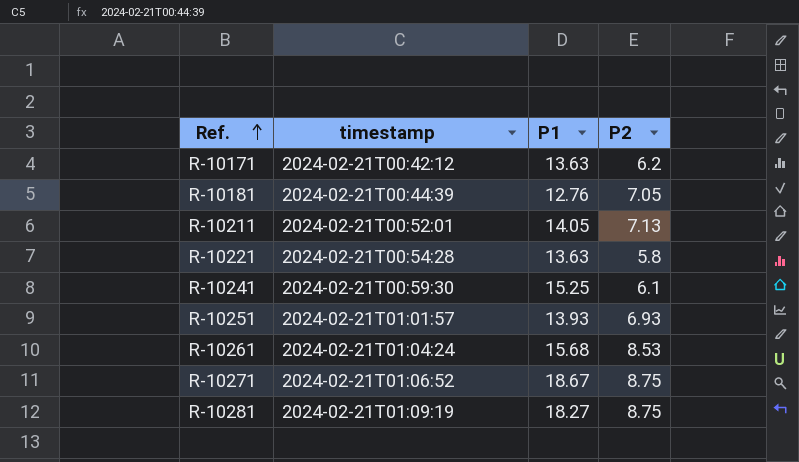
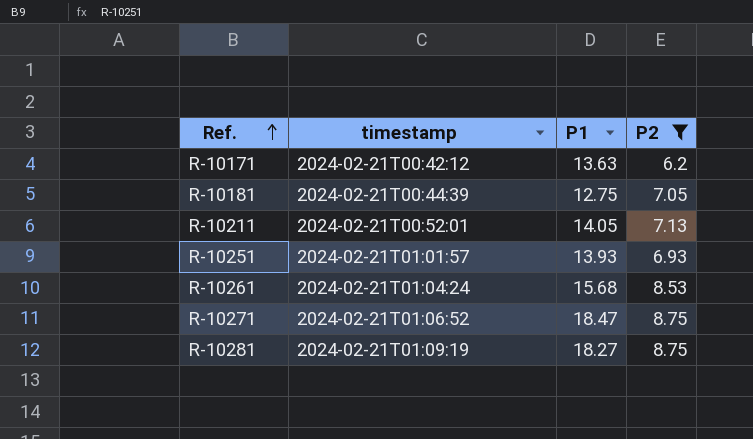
filter: none -> P2 >= 6.2
R-10181 | P1: 12.76 -> 12.75
R-10271 | P1: 18.67 -> 18.47

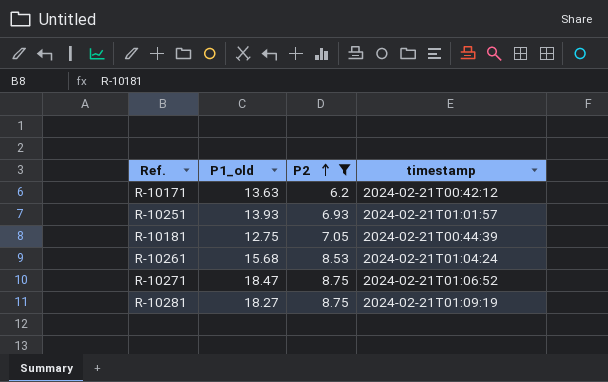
row order: Ref. ascending -> P2 ascending
column name: P1 -> P1_old
column timestamp | position: 2 -> 4
row R-10211: 2024-02-21T00:52:01 | 14.05 | 7.13 -> none

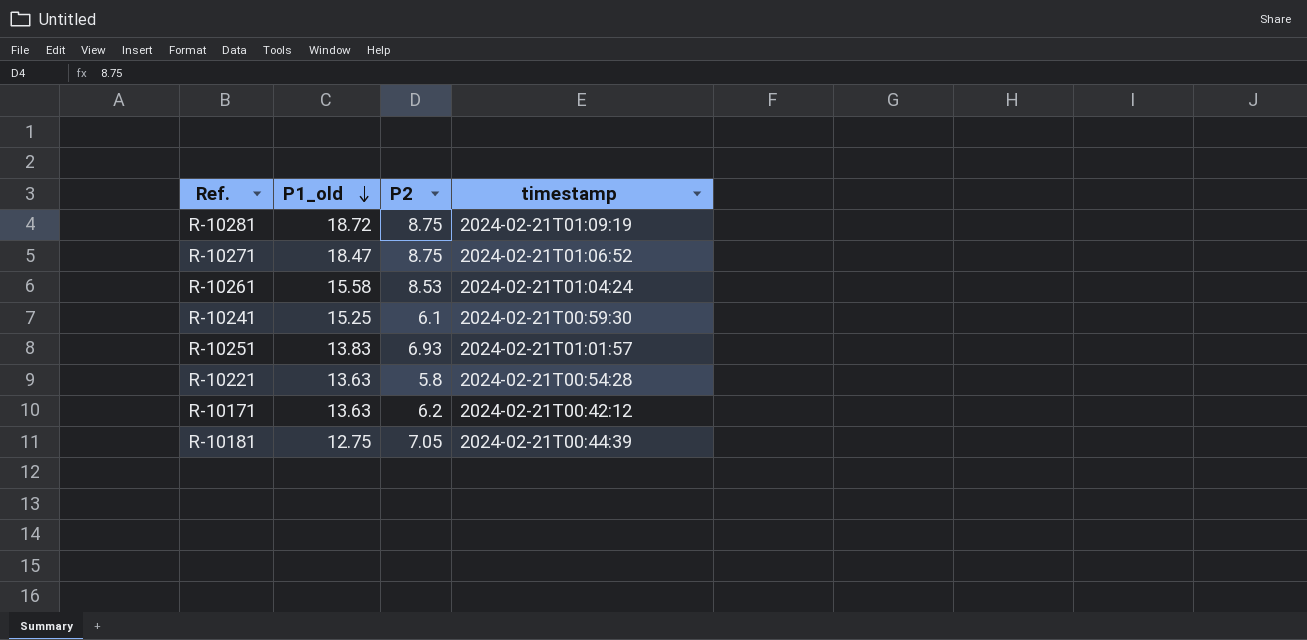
filter: P2 >= 6.2 -> none
row order: P2 ascending -> P1_old descending
R-10281 | P1_old: 18.27 -> 18.72
R-10261 | P1_old: 15.68 -> 15.58
R-10251 | P1_old: 13.93 -> 13.83

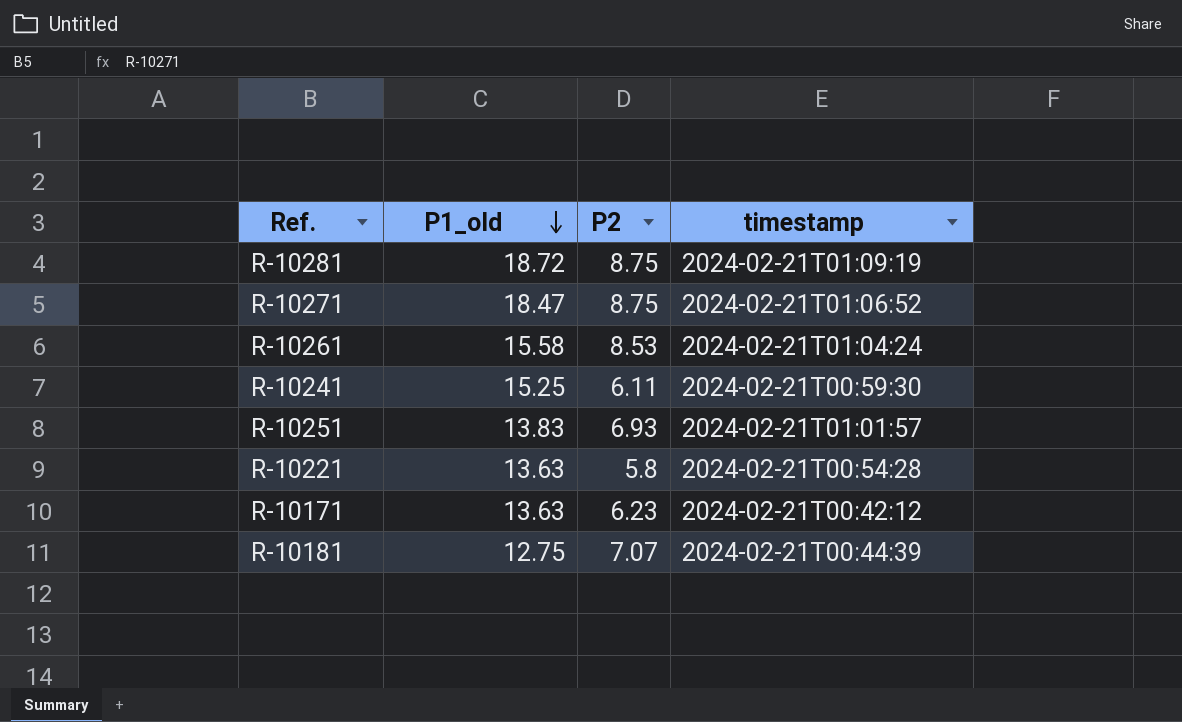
R-10241 | P2: 6.1 -> 6.11
R-10171 | P2: 6.2 -> 6.23
R-10181 | P2: 7.05 -> 7.07

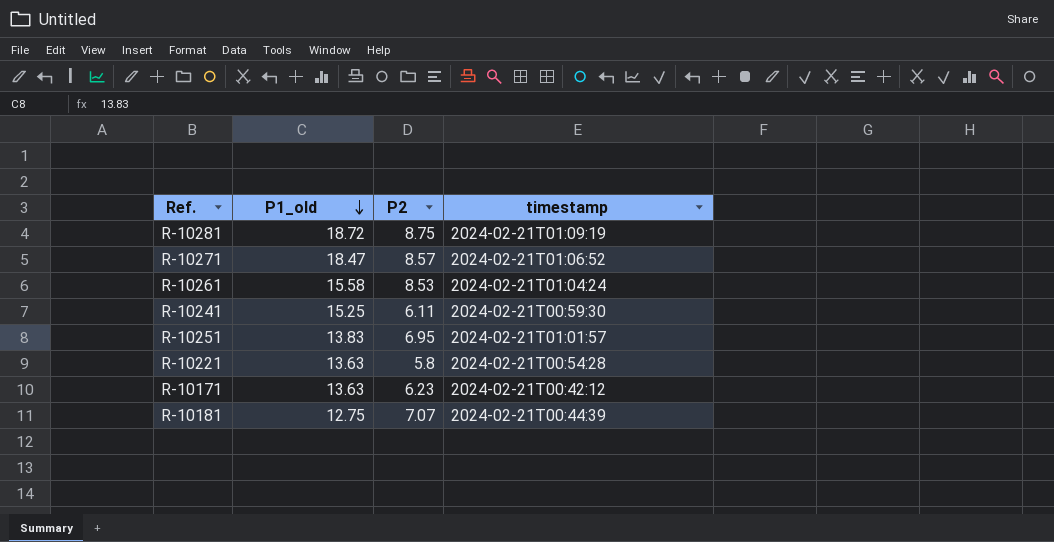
R-10271 | P2: 8.75 -> 8.57
R-10251 | P2: 6.93 -> 6.95

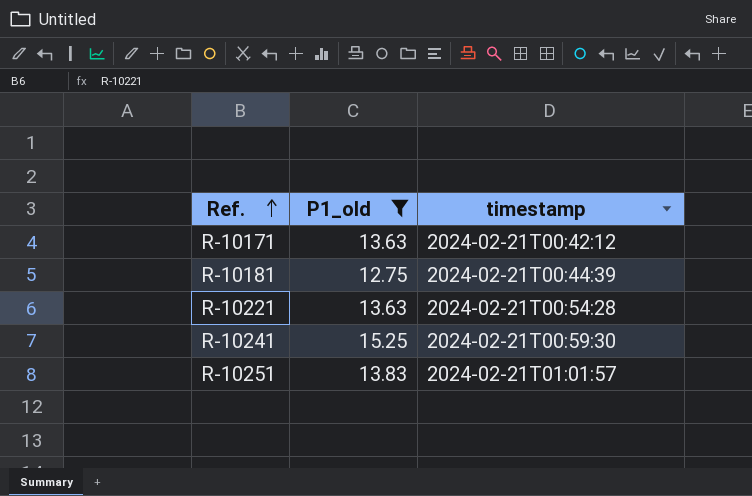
filter: none -> P1_old <= 15.25
row order: P1_old descending -> Ref. ascending
column P2 | position: 3 -> none

